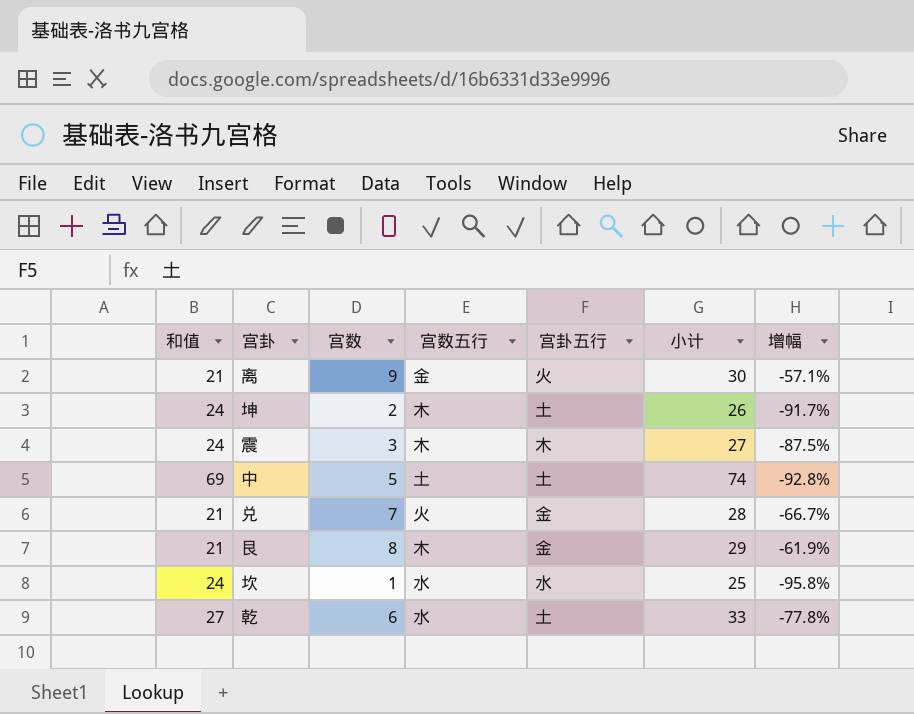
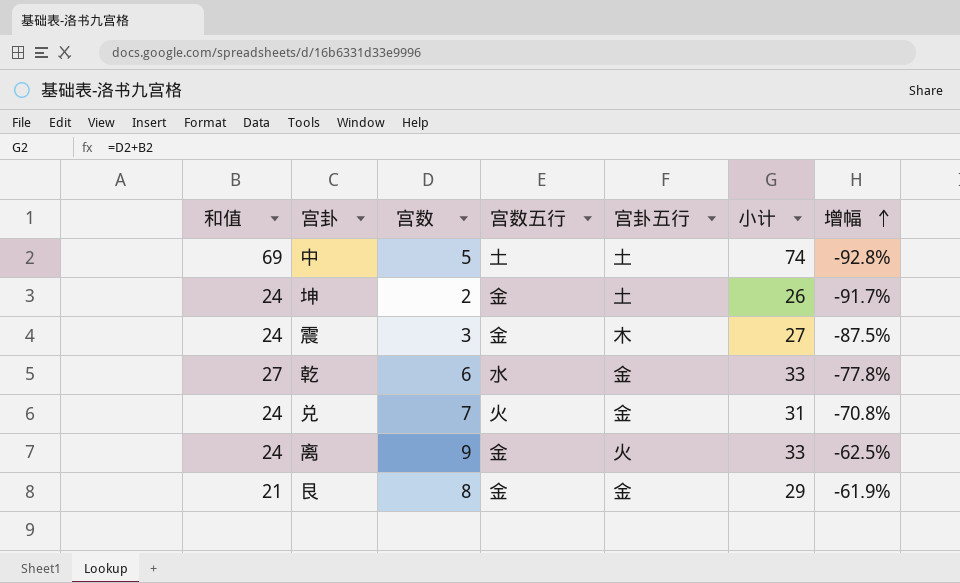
row order: none -> 增幅 ascending
row 坎: 24 | 1 | 水 | 水 | 25 | -95.8% -> none
坤 | 宫数五行: 木 -> 金
震 | 宫数五行: 木 -> 金
乾 | 宫卦五行: 土 -> 金
兑 | 和值: 21 -> 24
兑 | 小计: 28 -> 31
兑 | 增幅: -66.7% -> -70.8%
离 | 和值: 21 -> 24
离 | 小计: 30 -> 33
离 | 增幅: -57.1% -> -62.5%
艮 | 宫数五行: 木 -> 金

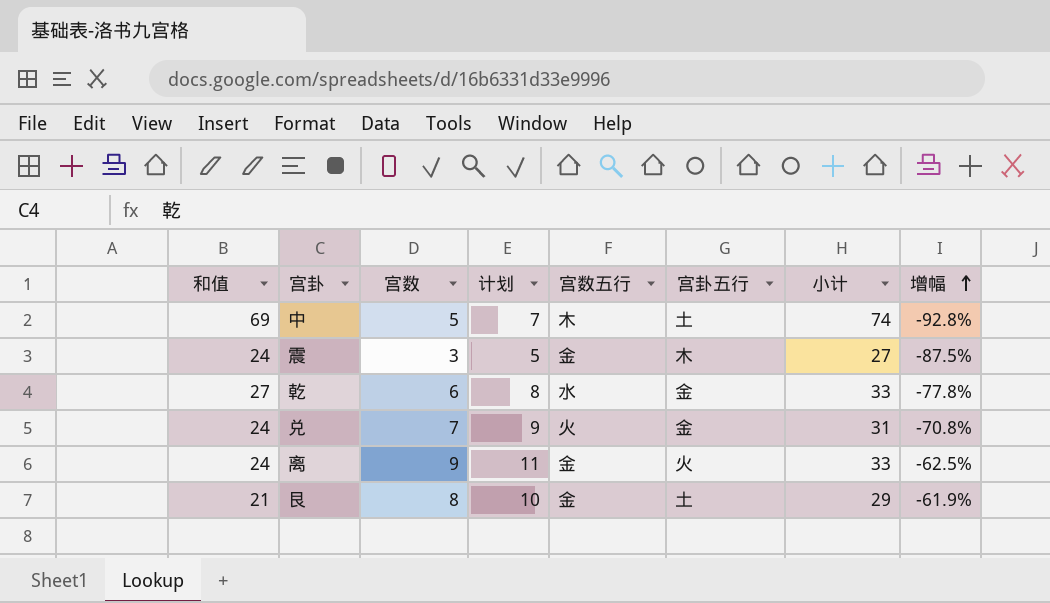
column 计划 | formula: none -> [宫数] + 2
row 坤: 24 | 2 | 金 | 土 | 26 | -91.7% -> none
中 | 宫数五行: 土 -> 木
艮 | 宫卦五行: 金 -> 土

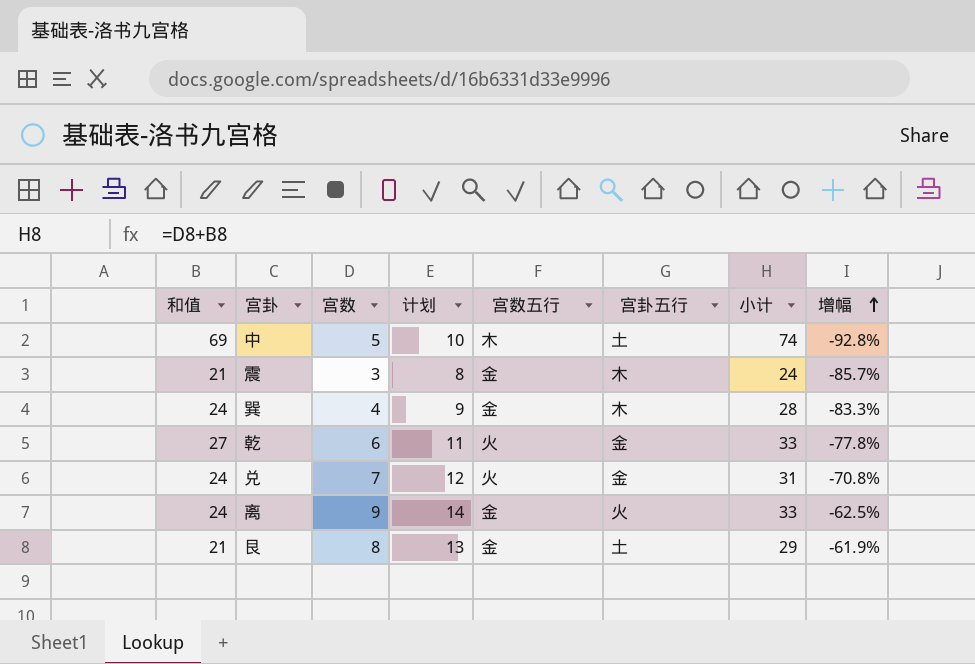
column 计划 | formula: [宫数] + 2 -> [宫数] + 5
震 | 和值: 24 -> 21
震 | 小计: 27 -> 24
震 | 增幅: -87.5% -> -85.7%
row 巽: none -> 24 | 4 | 9 | 金 | 木 | 28 | -83.3%
乾 | 宫数五行: 水 -> 火

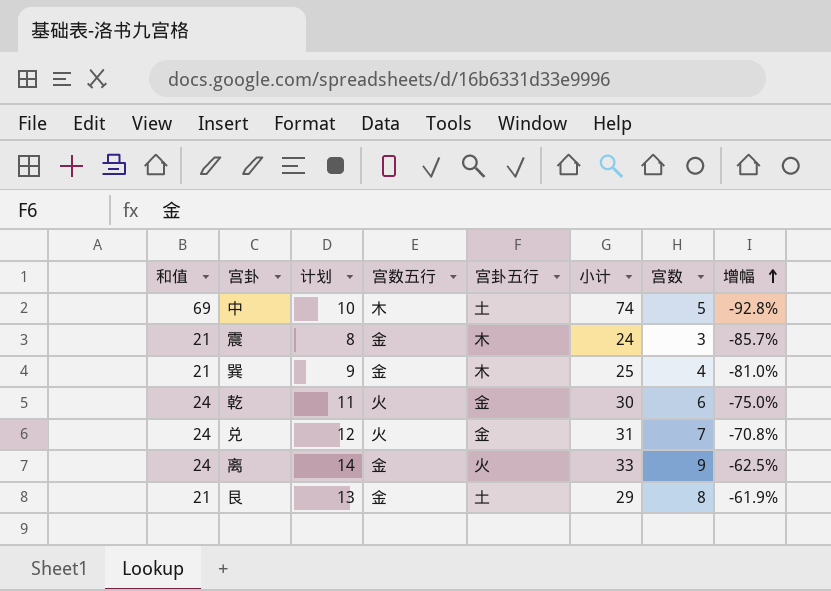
column 宫数 | position: 3 -> 7
巽 | 和值: 24 -> 21
巽 | 小计: 28 -> 25
巽 | 增幅: -83.3% -> -81.0%
乾 | 和值: 27 -> 24
乾 | 小计: 33 -> 30
乾 | 增幅: -77.8% -> -75.0%

